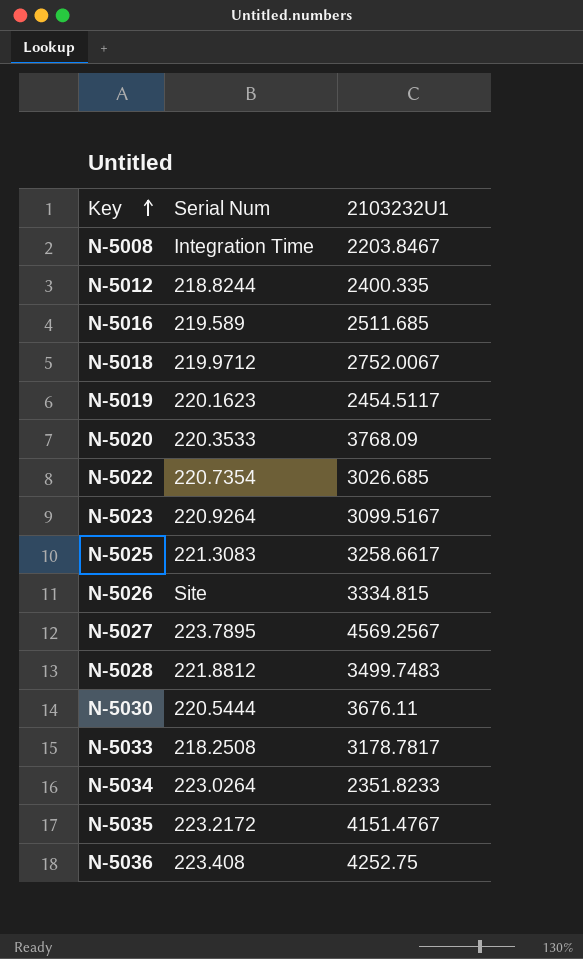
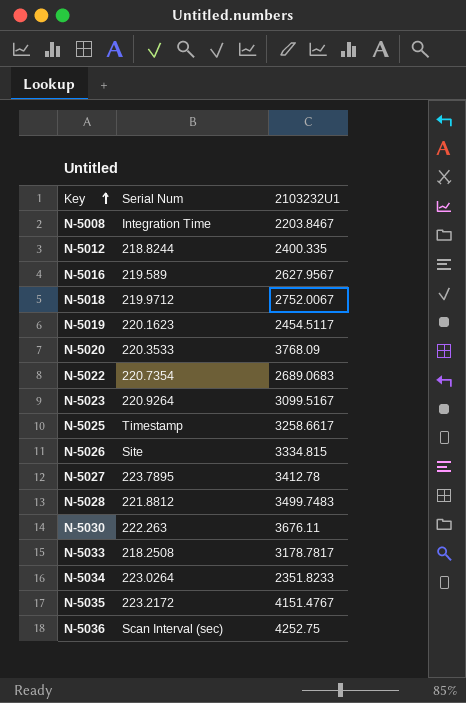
N-5016 | 2103232U1: 2511.685 -> 2627.9567
N-5022 | 2103232U1: 3026.685 -> 2689.0683
N-5025 | Serial Num: 221.3083 -> Timestamp
N-5027 | 2103232U1: 4569.2567 -> 3412.78
N-5030 | Serial Num: 220.5444 -> 222.263
N-5036 | Serial Num: 223.408 -> Scan Interval (sec)

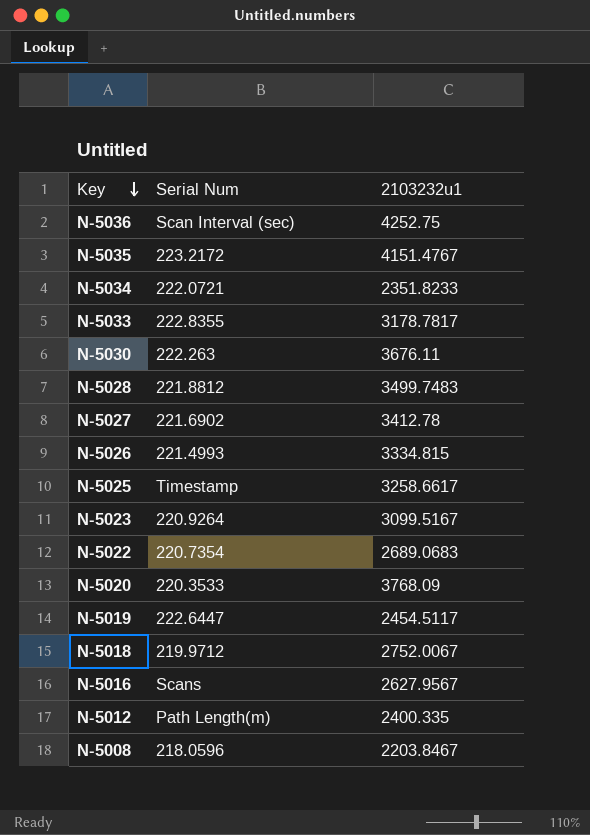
row order: Key ascending -> Key descending
column name: 2103232U1 -> 2103232u1
N-5034 | Serial Num: 223.0264 -> 222.0721
N-5033 | Serial Num: 218.2508 -> 222.8355
N-5027 | Serial Num: 223.7895 -> 221.6902
N-5026 | Serial Num: Site -> 221.4993
N-5019 | Serial Num: 220.1623 -> 222.6447
N-5016 | Serial Num: 219.589 -> Scans
N-5012 | Serial Num: 218.8244 -> Path Length(m)
N-5008 | Serial Num: Integration Time -> 218.0596

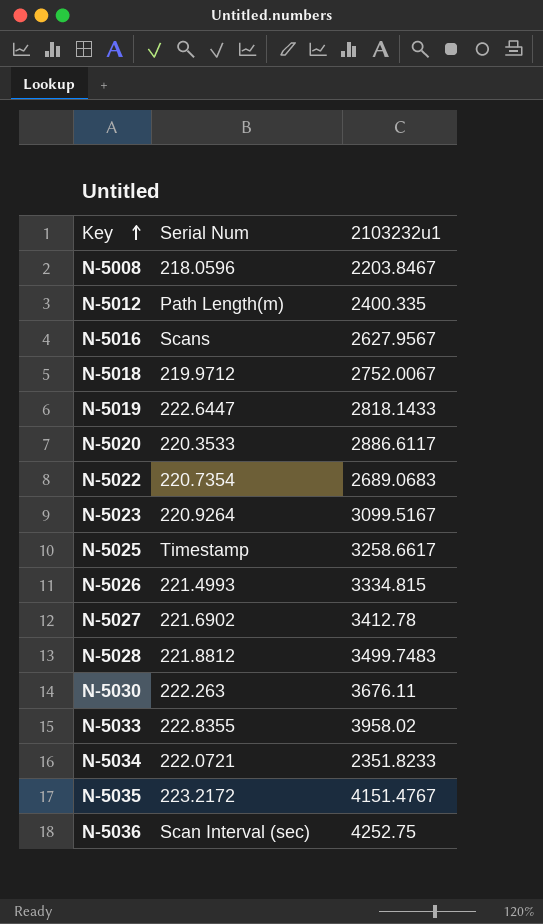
row order: Key descending -> Key ascending
N-5019 | 2103232u1: 2454.5117 -> 2818.1433
N-5020 | 2103232u1: 3768.09 -> 2886.6117
N-5033 | 2103232u1: 3178.7817 -> 3958.02

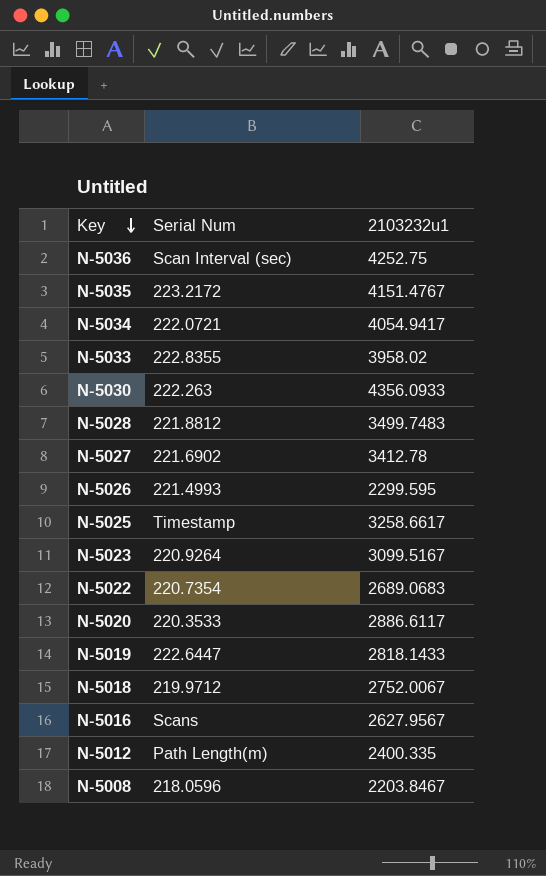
row order: Key ascending -> Key descending
N-5034 | 2103232u1: 2351.8233 -> 4054.9417
N-5030 | 2103232u1: 3676.11 -> 4356.0933
N-5026 | 2103232u1: 3334.815 -> 2299.595

